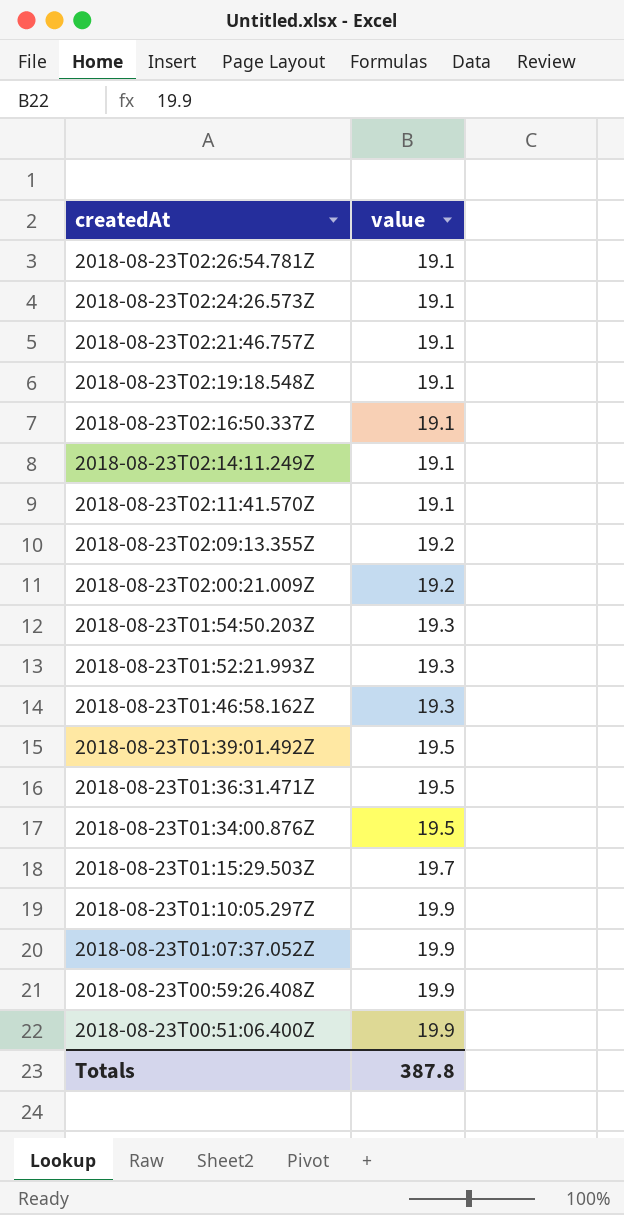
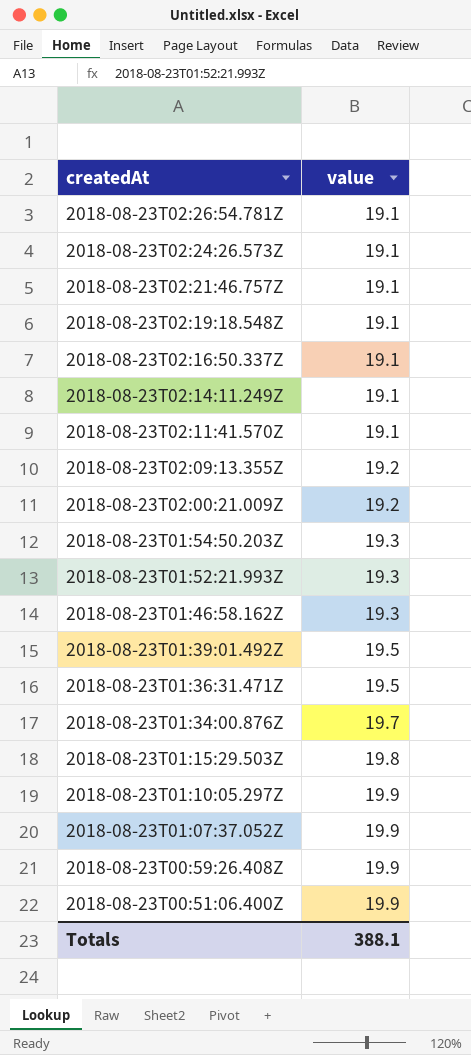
2018-08-23T01:34:00.876Z | value: 19.5 -> 19.7
2018-08-23T01:15:29.503Z | value: 19.7 -> 19.8
Totals | value: 387.8 -> 388.1

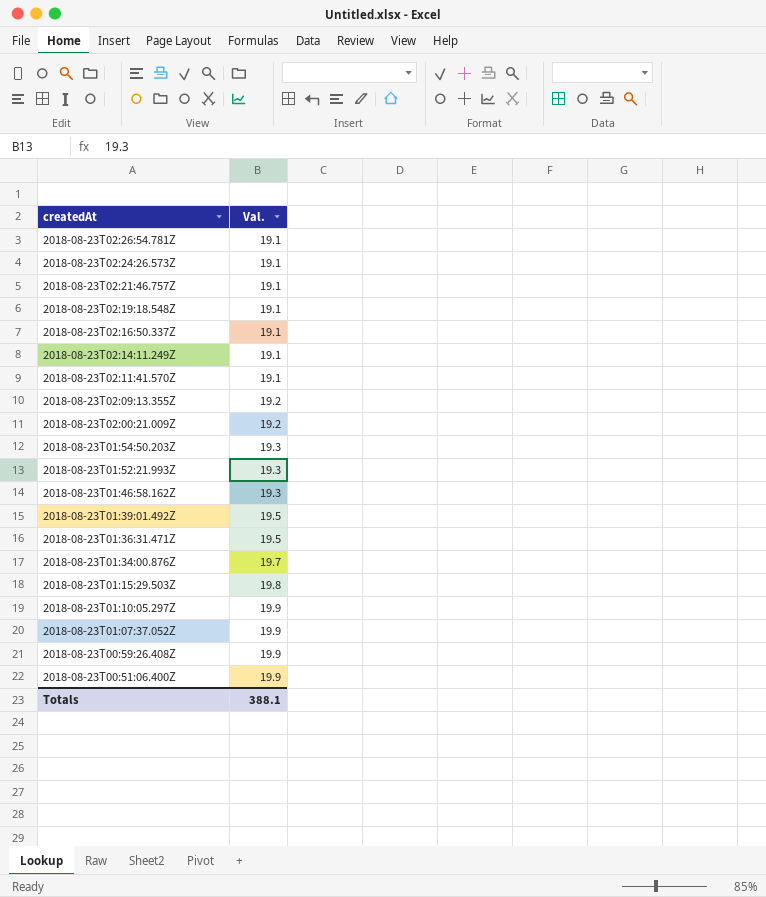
column name: value -> Val.

